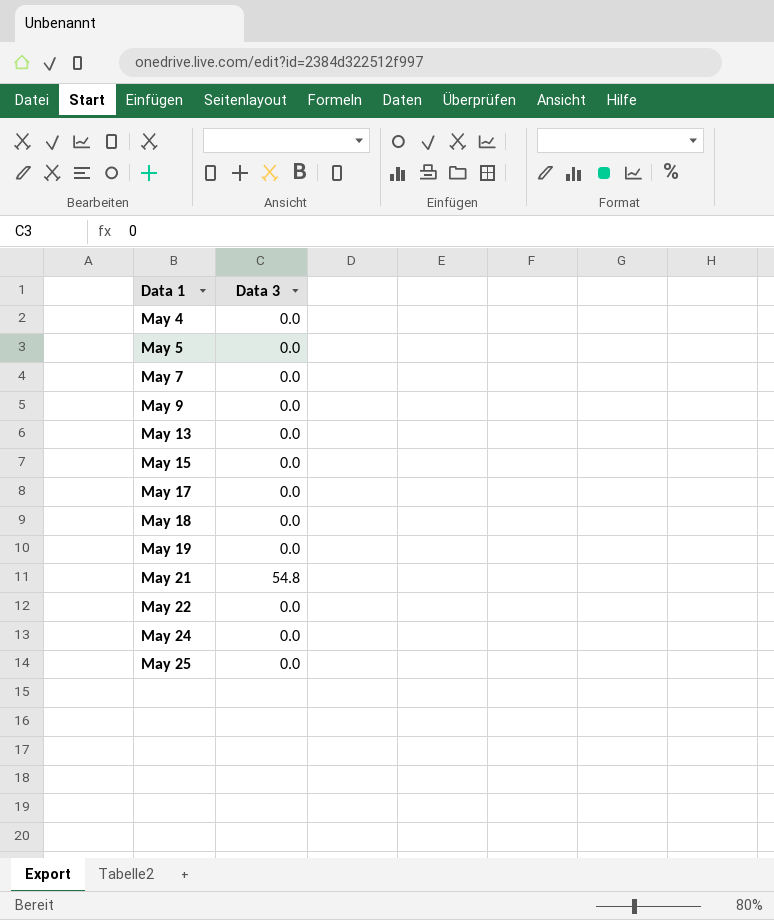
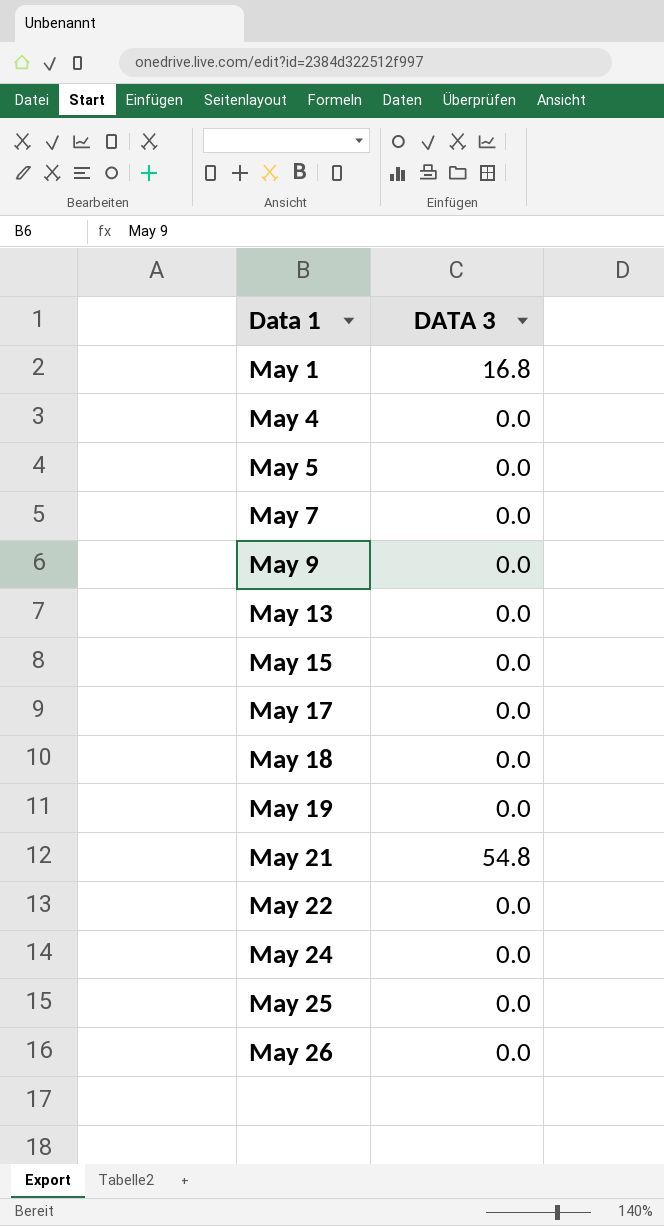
column name: Data 3 -> DATA 3
row May 1: none -> 16.8
row May 26: none -> 0.0

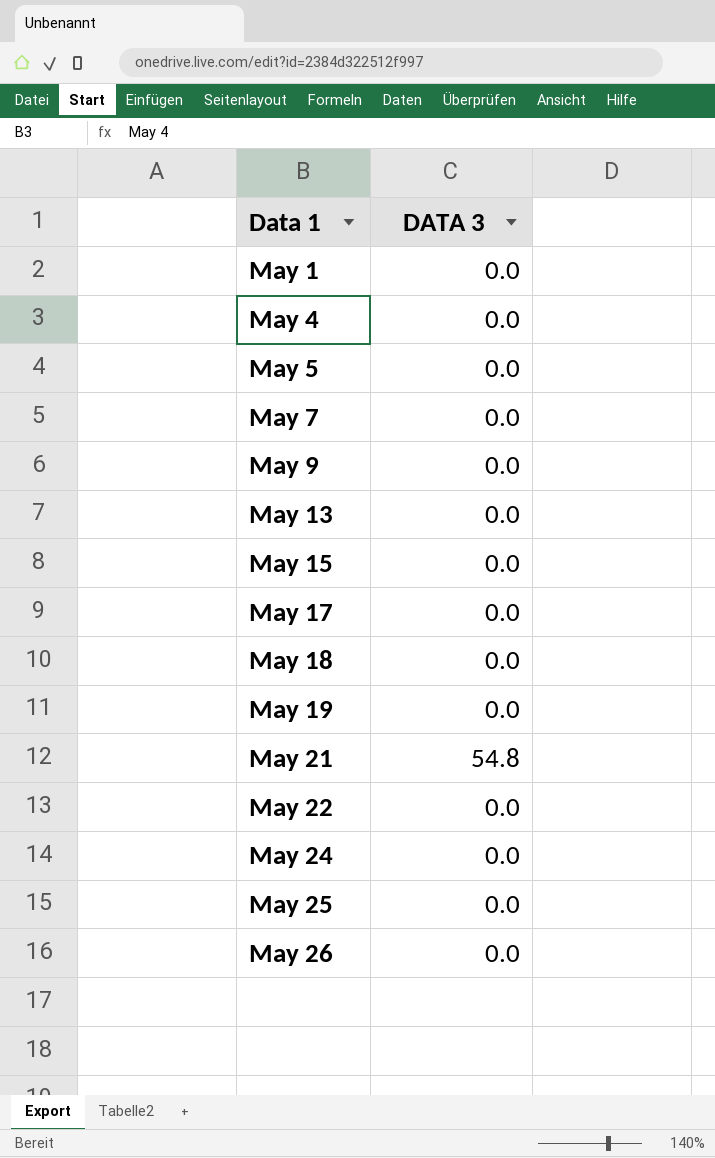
May 1 | DATA 3: 16.8 -> 0.0

